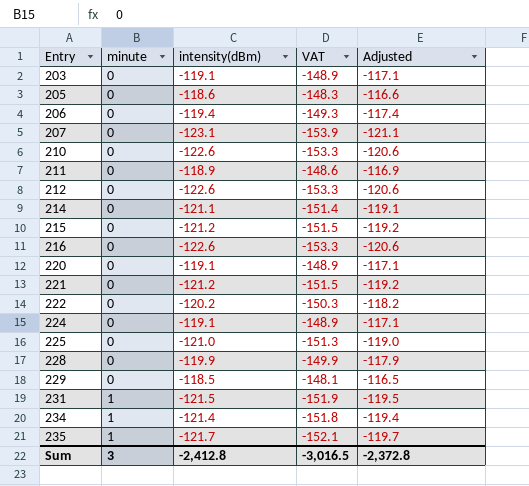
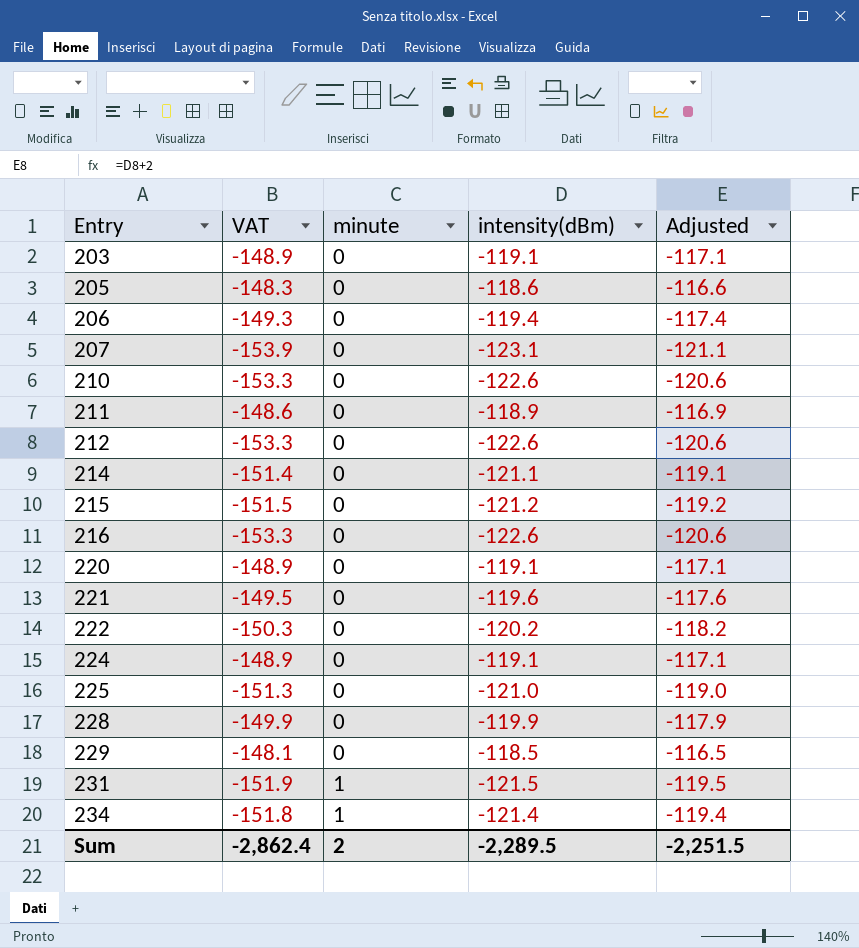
column VAT | position: 4 -> 2
row 235: 1 | -121.7 | -152.1 | -119.7 -> none
221 | VAT: -151.5 -> -149.5
221 | intensity(dBm): -121.2 -> -119.6
221 | Adjusted: -119.2 -> -117.6
Sum | VAT: -3,016.5 -> -2,862.4
Sum | minute: 3 -> 2
Sum | intensity(dBm): -2,412.8 -> -2,289.5
Sum | Adjusted: -2,372.8 -> -2,251.5

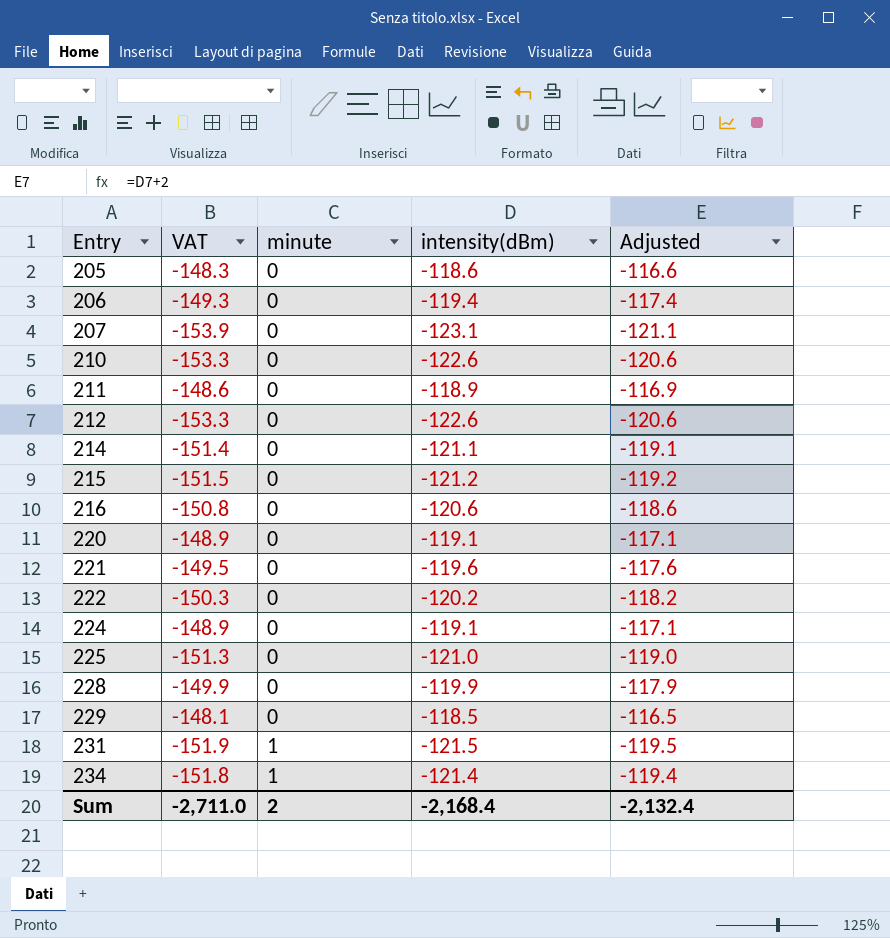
row 203: -148.9 | 0 | -119.1 | -117.1 -> none
216 | VAT: -153.3 -> -150.8
216 | intensity(dBm): -122.6 -> -120.6
216 | Adjusted: -120.6 -> -118.6
Sum | VAT: -2,862.4 -> -2,711.0
Sum | intensity(dBm): -2,289.5 -> -2,168.4
Sum | Adjusted: -2,251.5 -> -2,132.4

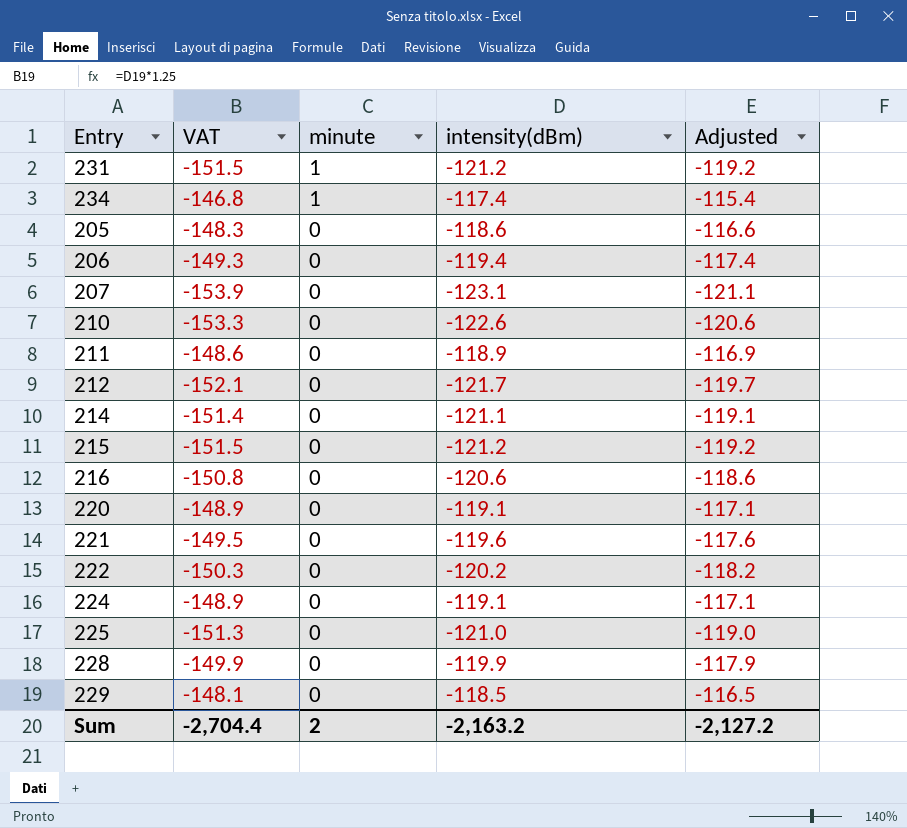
row order: Entry ascending -> minute descending
231 | VAT: -151.9 -> -151.5
231 | intensity(dBm): -121.5 -> -121.2
231 | Adjusted: -119.5 -> -119.2
234 | VAT: -151.8 -> -146.8
234 | intensity(dBm): -121.4 -> -117.4
234 | Adjusted: -119.4 -> -115.4
212 | VAT: -153.3 -> -152.1
212 | intensity(dBm): -122.6 -> -121.7
212 | Adjusted: -120.6 -> -119.7
Sum | VAT: -2,711.0 -> -2,704.4
Sum | intensity(dBm): -2,168.4 -> -2,163.2
Sum | Adjusted: -2,132.4 -> -2,127.2

